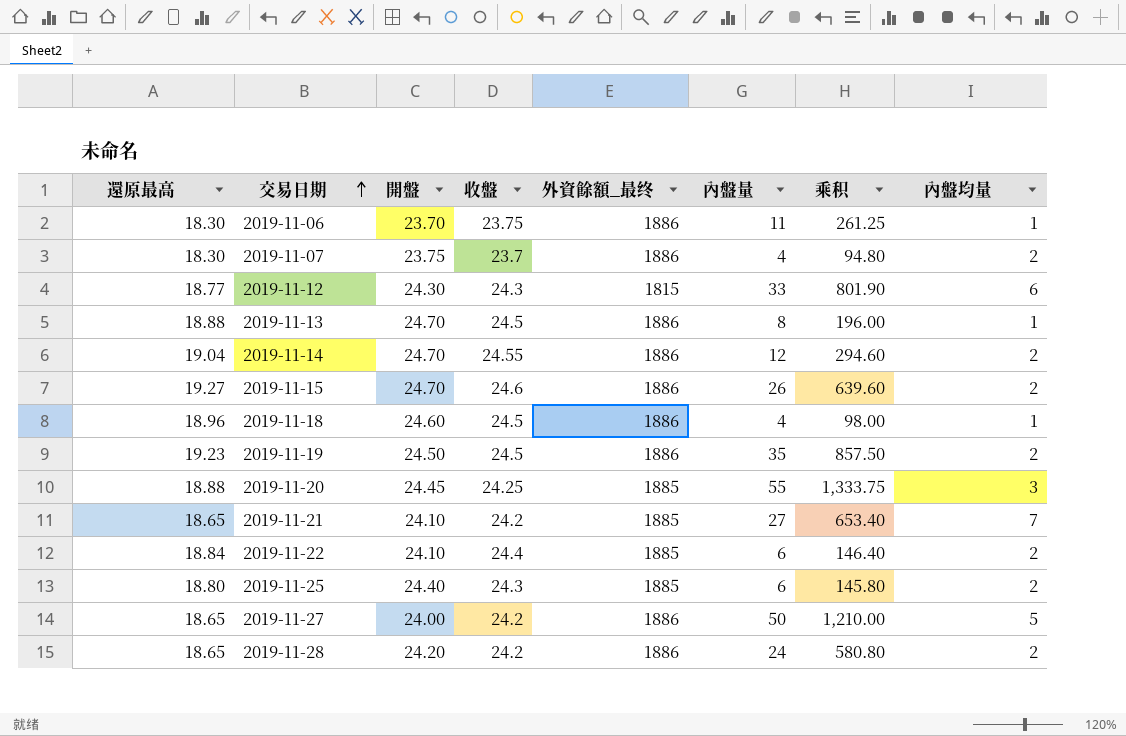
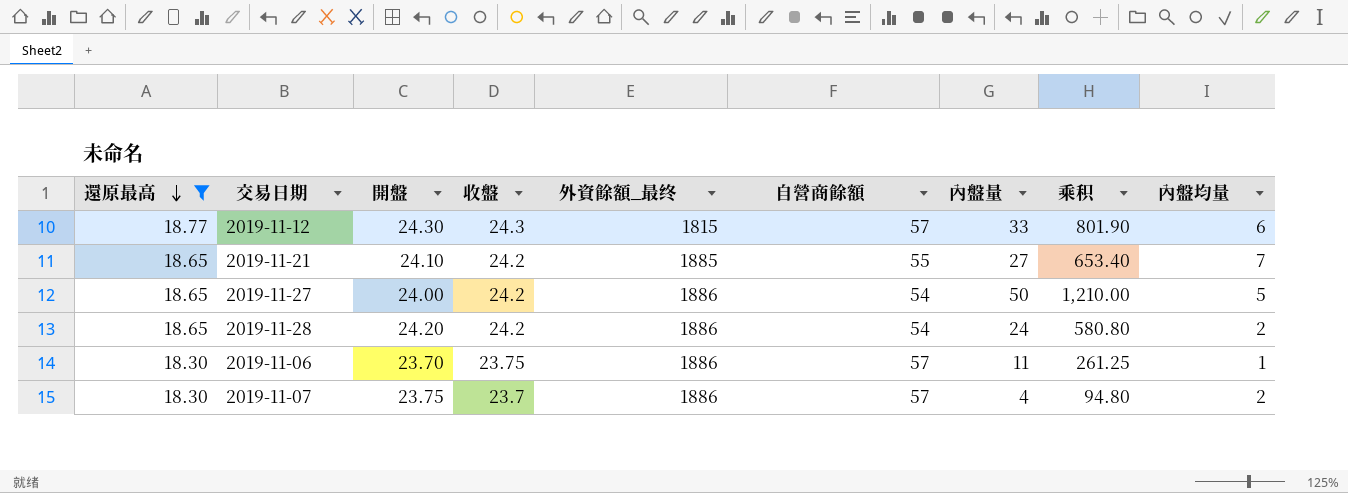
filter: none -> 還原最高 <= 18.77
row order: 交易日期 ascending -> 還原最高 descending
column 自營商餘額 | position: none -> 6

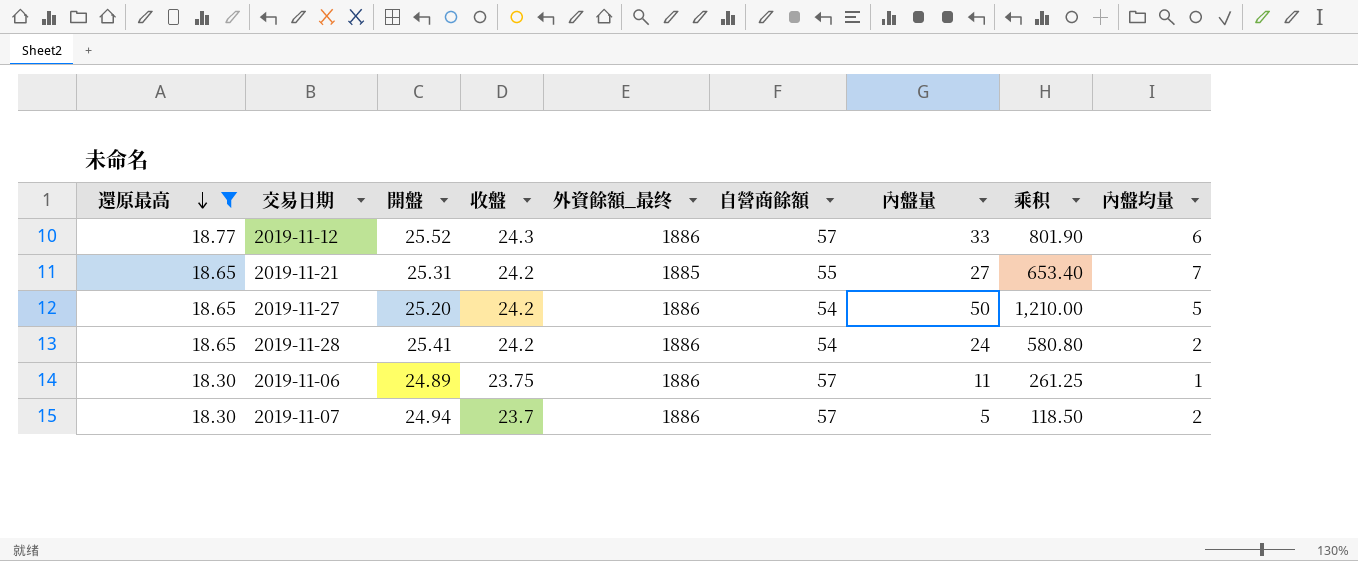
2019-11-12 | 開盤: 24.30 -> 25.52
2019-11-12 | 外資餘額_最终: 1815 -> 1886
2019-11-21 | 開盤: 24.10 -> 25.31
2019-11-27 | 開盤: 24.00 -> 25.20
2019-11-28 | 開盤: 24.20 -> 25.41
2019-11-06 | 開盤: 23.70 -> 24.89
2019-11-07 | 開盤: 23.75 -> 24.94
2019-11-07 | 內盤量: 4 -> 5
2019-11-07 | 乘积: 94.80 -> 118.50

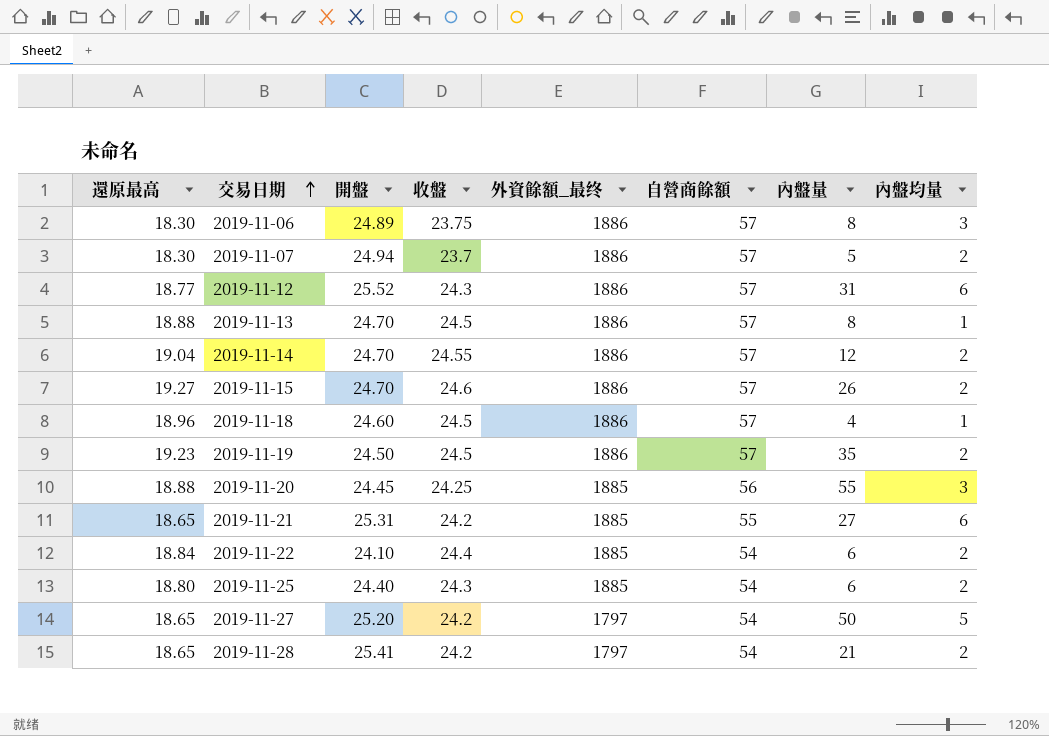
filter: 還原最高 <= 18.77 -> none
row order: 還原最高 descending -> 交易日期 ascending
column 乘积 | formula: [收盤] * [內盤量] -> none
2019-11-06 | 內盤量: 11 -> 8
2019-11-06 | 內盤均量: 1 -> 3
2019-11-12 | 內盤量: 33 -> 31
2019-11-21 | 內盤均量: 7 -> 6
2019-11-27 | 外資餘額_最终: 1886 -> 1797
2019-11-28 | 外資餘額_最终: 1886 -> 1797
2019-11-28 | 內盤量: 24 -> 21

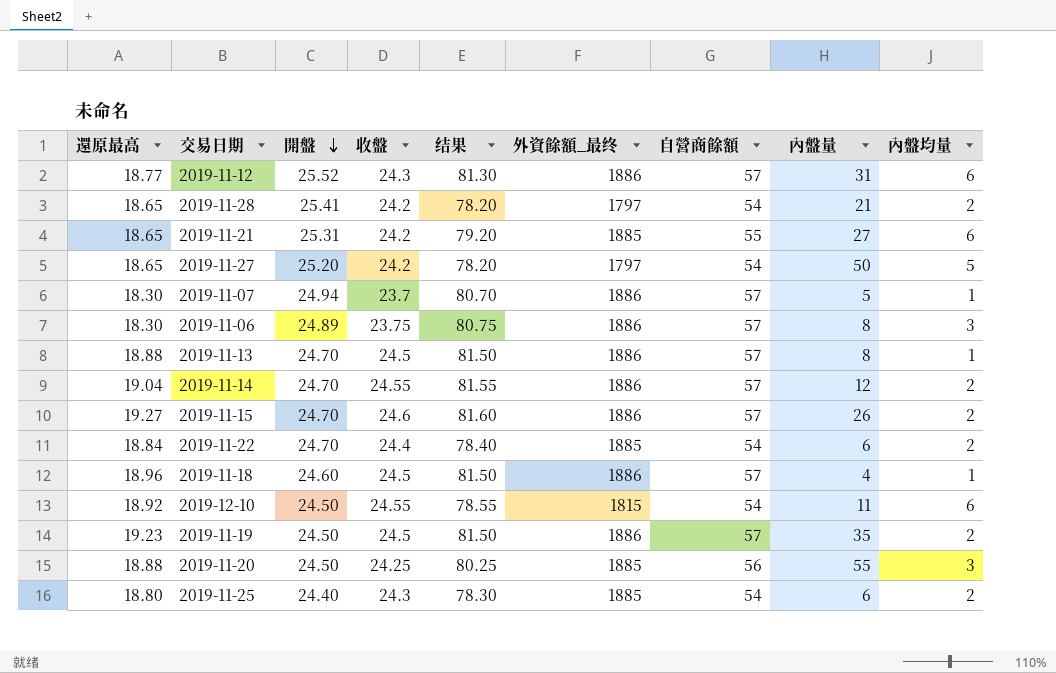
row order: 交易日期 ascending -> 開盤 descending
column 结果 | formula: none -> [收盤] + [自營商餘額]
2019-11-07 | 內盤均量: 2 -> 1
2019-11-22 | 開盤: 24.10 -> 24.70
row 2019-12-10: none -> 18.92 | 24.50 | 24.55 | 78.55 | 1815 | 54 | 11 | 6
2019-11-20 | 開盤: 24.45 -> 24.50

